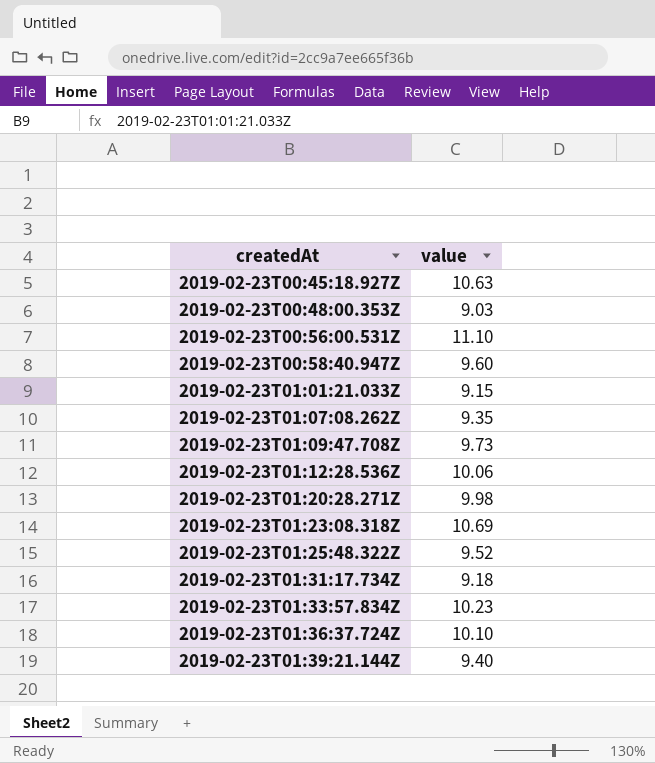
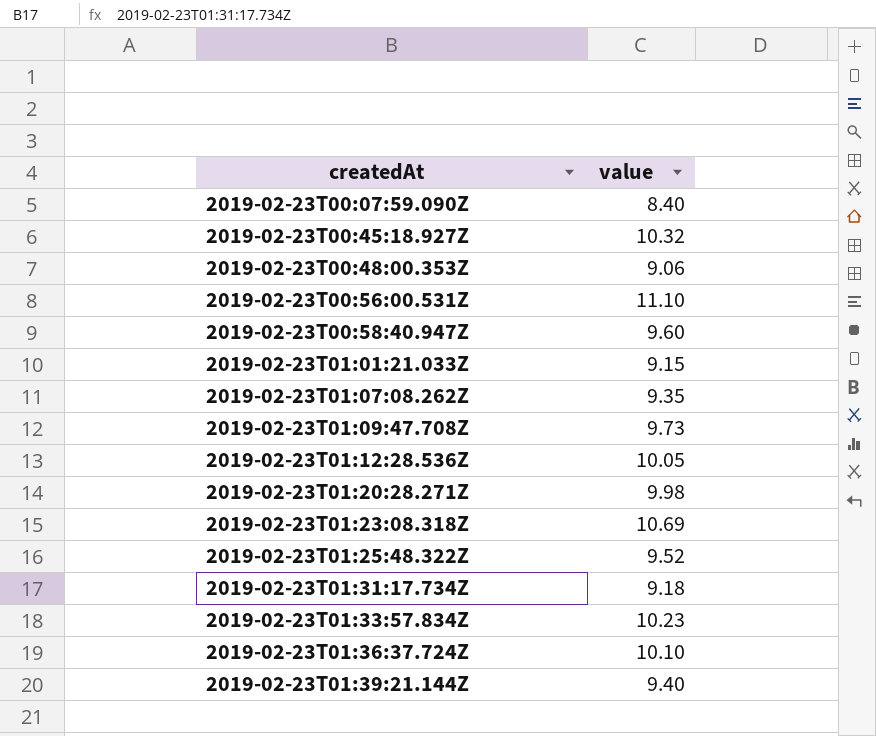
row 2019-02-23T00:07:59.090Z: none -> 8.40
2019-02-23T00:45:18.927Z | value: 10.63 -> 10.32
2019-02-23T00:48:00.353Z | value: 9.03 -> 9.06
2019-02-23T01:12:28.536Z | value: 10.06 -> 10.05

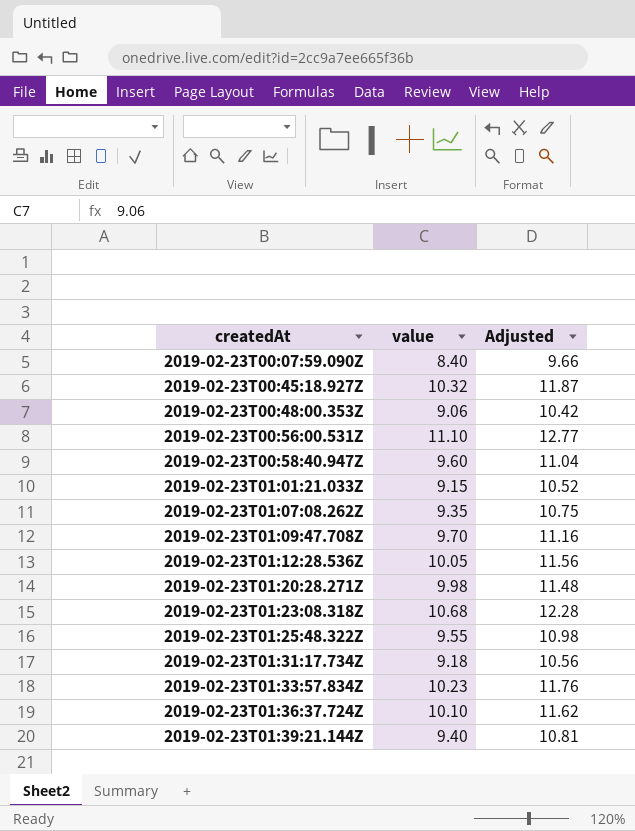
column Adjusted | formula: none -> [value] * 1.15
2019-02-23T01:09:47.708Z | value: 9.73 -> 9.70
2019-02-23T01:23:08.318Z | value: 10.69 -> 10.68
2019-02-23T01:25:48.322Z | value: 9.52 -> 9.55

